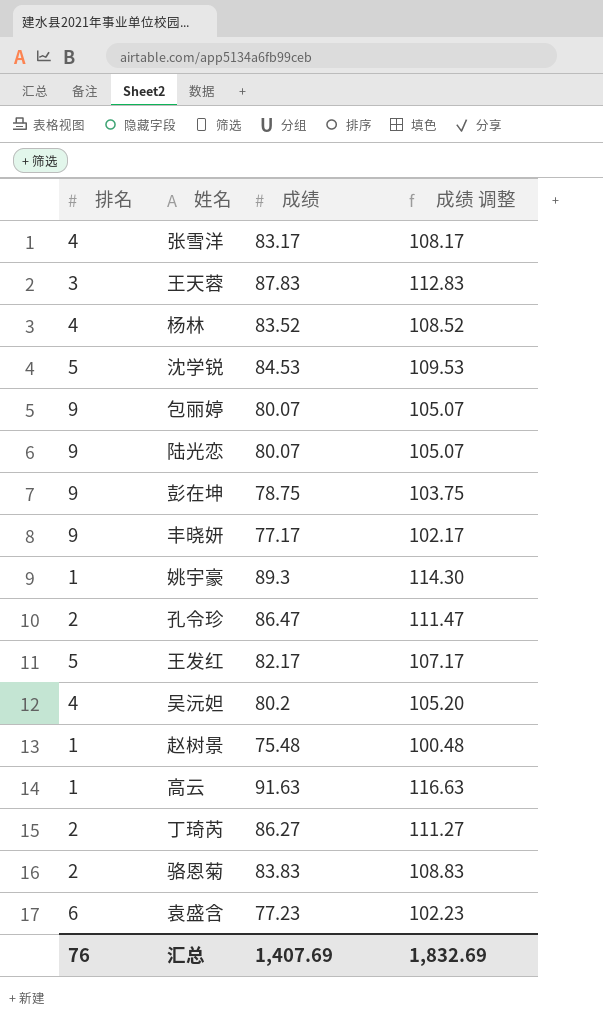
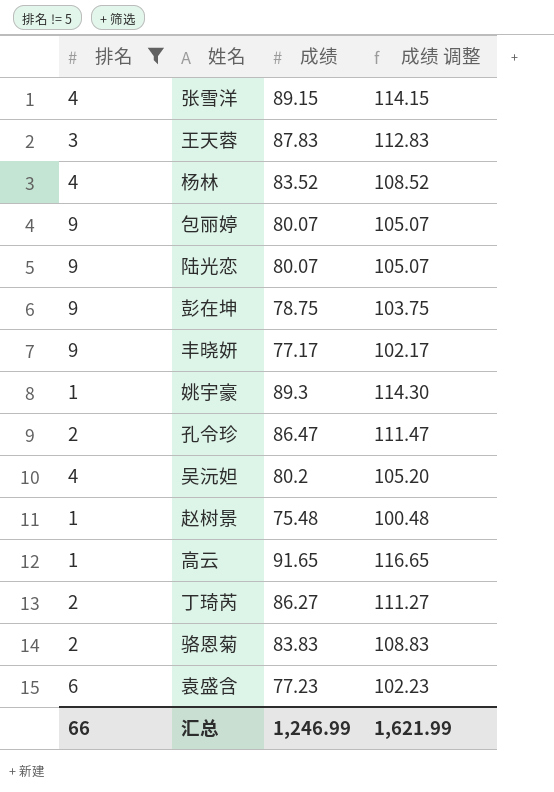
filter: none -> 排名 != 5
张雪洋 | 成绩: 83.17 -> 89.15
张雪洋 | 成绩 调整: 108.17 -> 114.15
高云 | 成绩: 91.63 -> 91.65
高云 | 成绩 调整: 116.63 -> 116.65
汇总 | 排名: 76 -> 66
汇总 | 成绩: 1,407.69 -> 1,246.99
汇总 | 成绩 调整: 1,832.69 -> 1,621.99

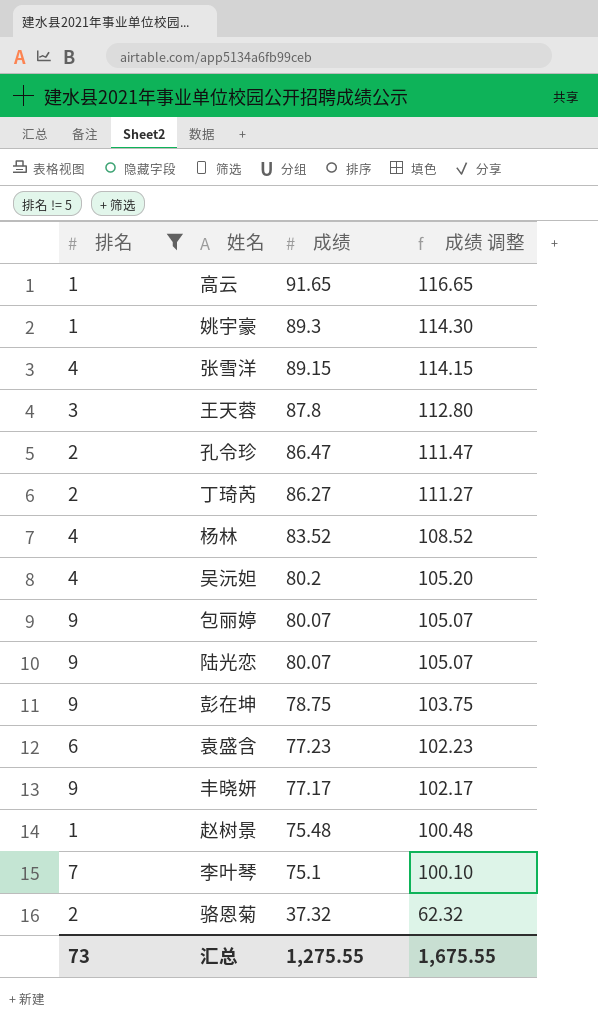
row order: none -> 成绩 descending
王天蓉 | 成绩: 87.83 -> 87.8
王天蓉 | 成绩 调整: 112.83 -> 112.80
row 李叶琴: none -> 7 | 75.1 | 100.10
骆恩菊 | 成绩: 83.83 -> 37.32
骆恩菊 | 成绩 调整: 108.83 -> 62.32
汇总 | 排名: 66 -> 73
汇总 | 成绩: 1,246.99 -> 1,275.55
汇总 | 成绩 调整: 1,621.99 -> 1,675.55

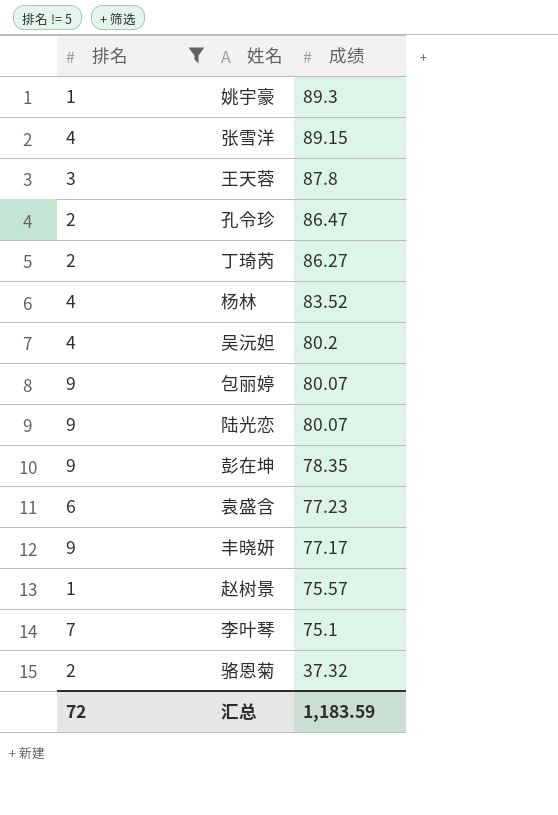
column 成绩 调整 | formula: [成绩] + 25 -> none
row 高云: 1 | 91.65 | 116.65 -> none
彭在坤 | 成绩: 78.75 -> 78.35
赵树景 | 成绩: 75.48 -> 75.57
汇总 | 排名: 73 -> 72
汇总 | 成绩: 1,275.55 -> 1,183.59

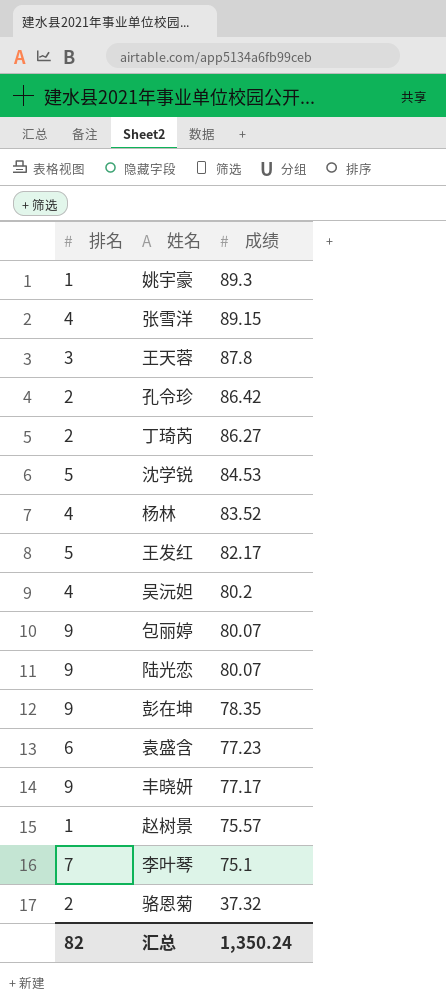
filter: 排名 != 5 -> none
孔令珍 | 成绩: 86.47 -> 86.42
汇总 | 排名: 72 -> 82
汇总 | 成绩: 1,183.59 -> 1,350.24

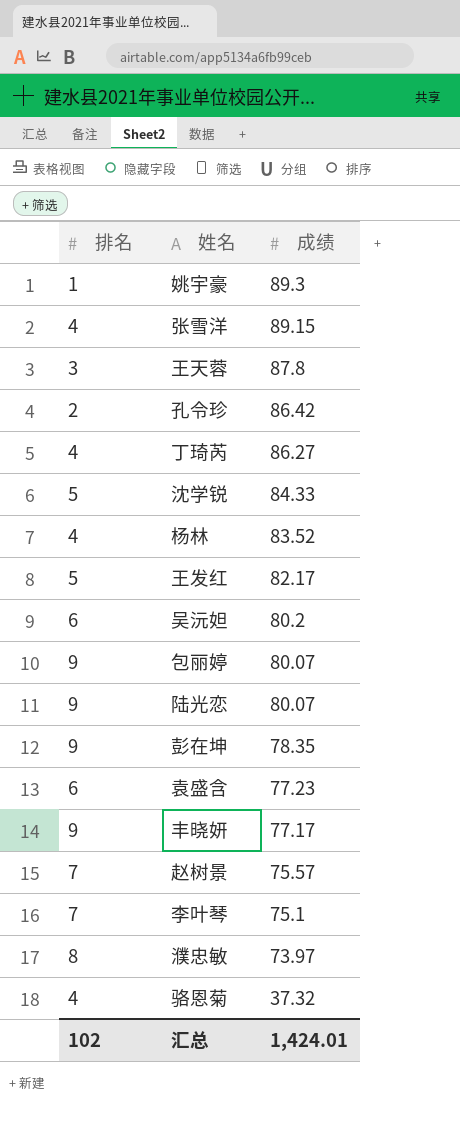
丁琦芮 | 排名: 2 -> 4
沈学锐 | 成绩: 84.53 -> 84.33
吴沅妲 | 排名: 4 -> 6
赵树景 | 排名: 1 -> 7
row 濮忠敏: none -> 8 | 73.97
骆恩菊 | 排名: 2 -> 4
汇总 | 排名: 82 -> 102
汇总 | 成绩: 1,350.24 -> 1,424.01

